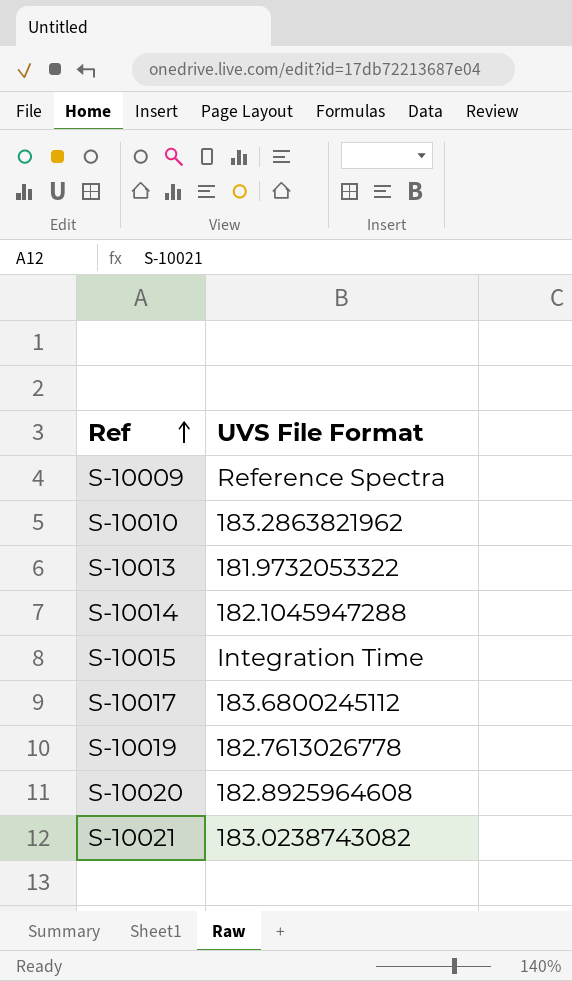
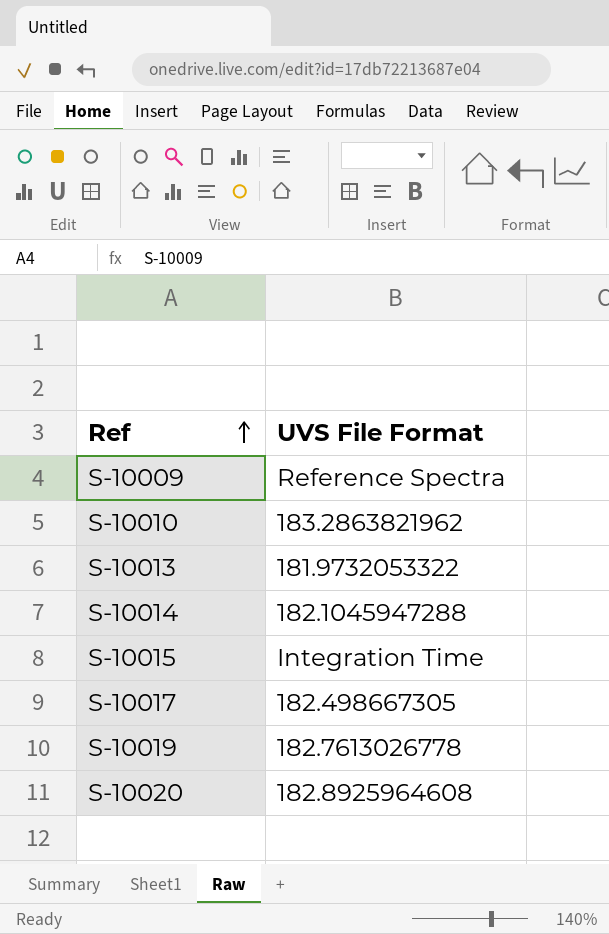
row S-10021: 183.0238743082 -> none
S-10017 | UVS File Format: 183.6800245112 -> 182.498667305

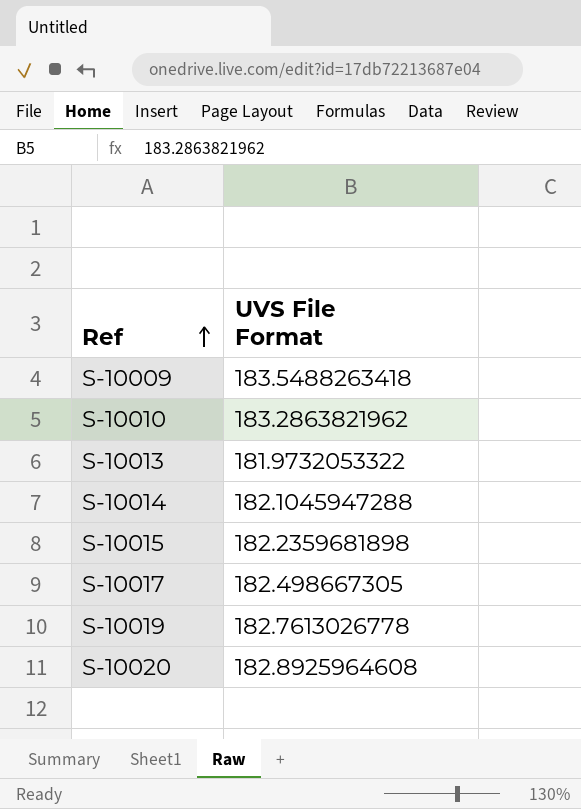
S-10009 | UVS File Format: Reference Spectra -> 183.5488263418
S-10015 | UVS File Format: Integration Time -> 182.2359681898

